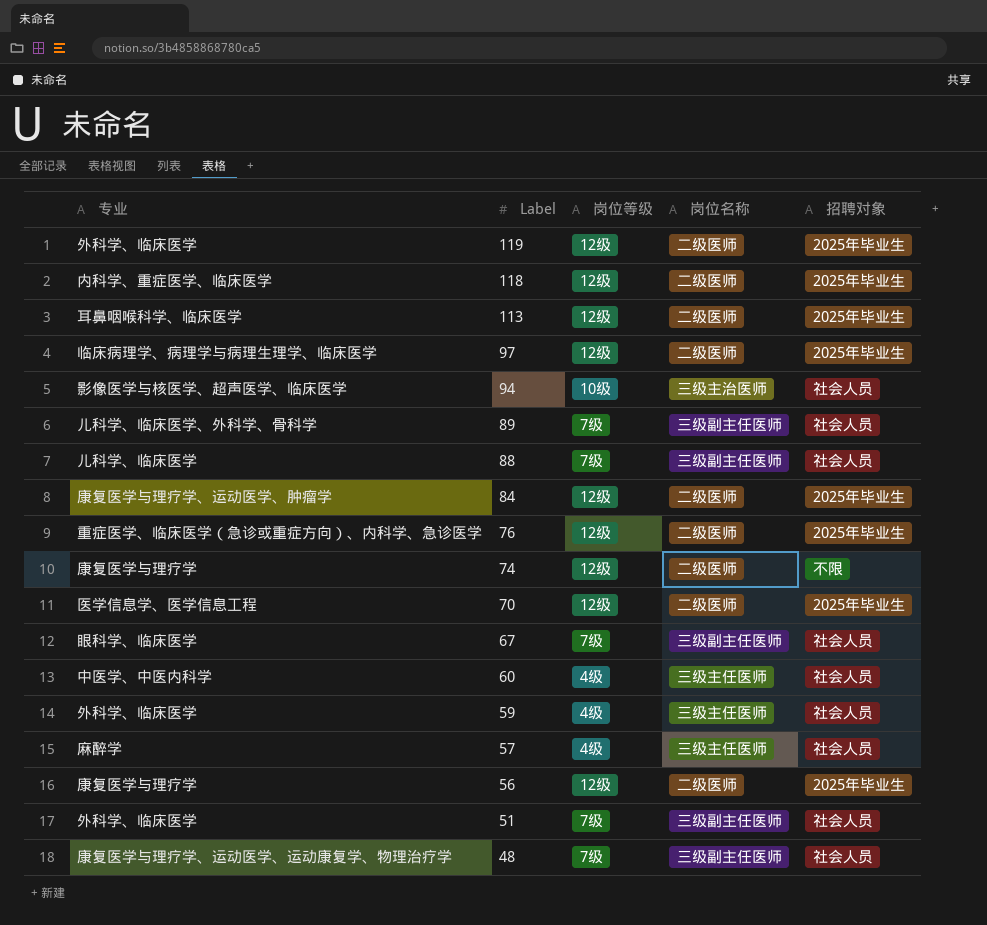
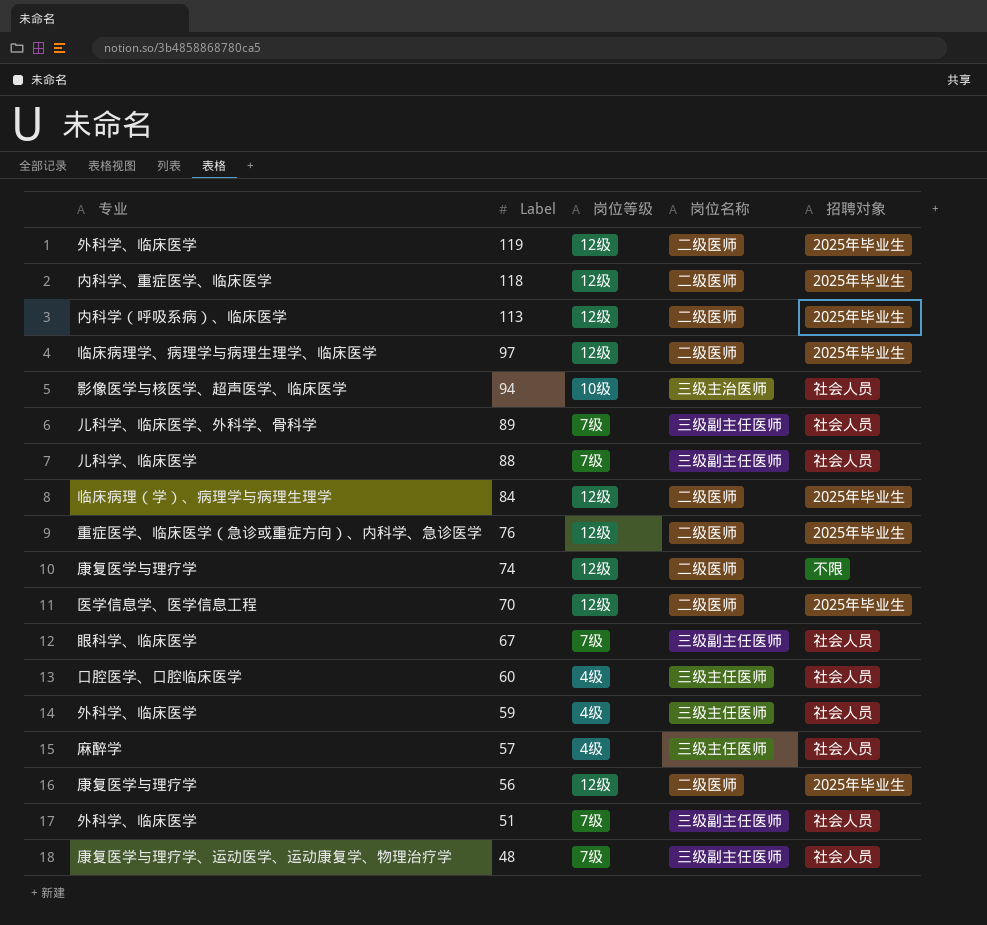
113 | 专业: 耳鼻咽喉科学、临床医学 -> 内科学（呼吸系病）、临床医学
84 | 专业: 康复医学与理疗学、运动医学、肿瘤学 -> 临床病理（学）、病理学与病理生理学
60 | 专业: 中医学、中医内科学 -> 口腔医学、口腔临床医学

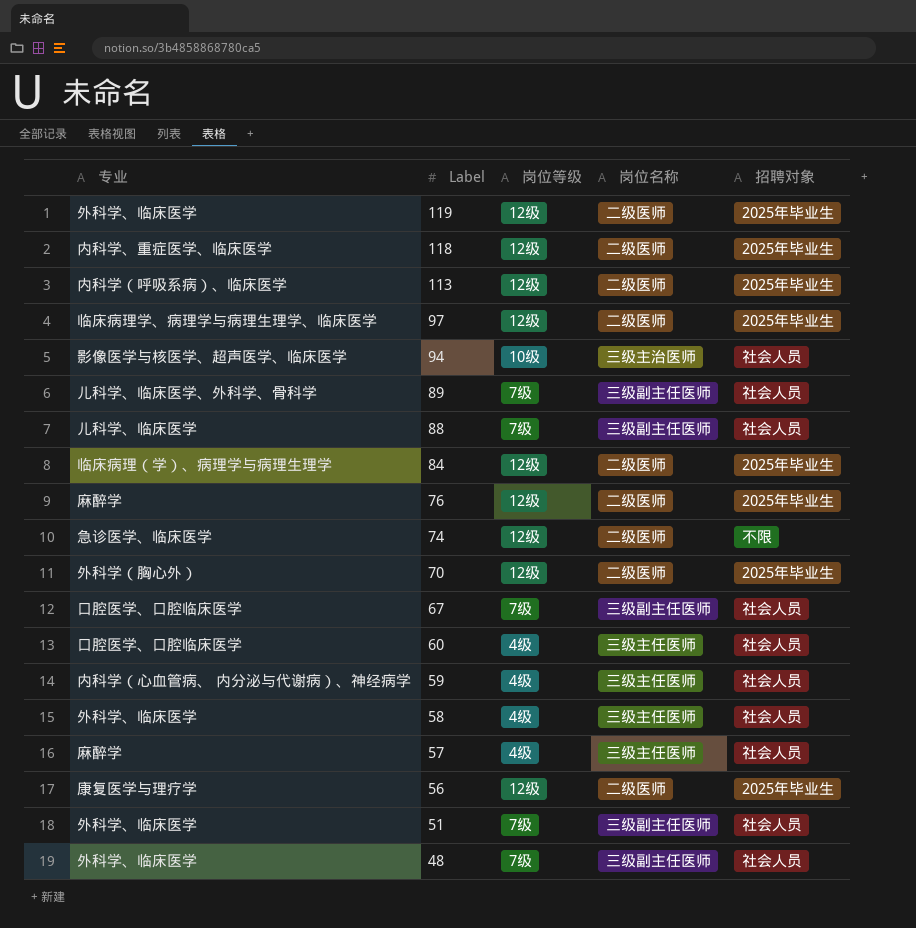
76 | 专业: 重症医学、临床医学（急诊或重症方向）、内科学、急诊医学 -> 麻醉学
74 | 专业: 康复医学与理疗学 -> 急诊医学、临床医学
70 | 专业: 医学信息学、医学信息工程 -> 外科学（胸心外）
67 | 专业: 眼科学、临床医学 -> 口腔医学、口腔临床医学
59 | 专业: 外科学、临床医学 -> 内科学（心血管病、 内分泌与代谢病）、神经病学
row 58: none -> 外科学、临床医学 | 4级 | 三级主任医师 | 社会人员
48 | 专业: 康复医学与理疗学、运动医学、运动康复学、物理治疗学 -> 外科学、临床医学

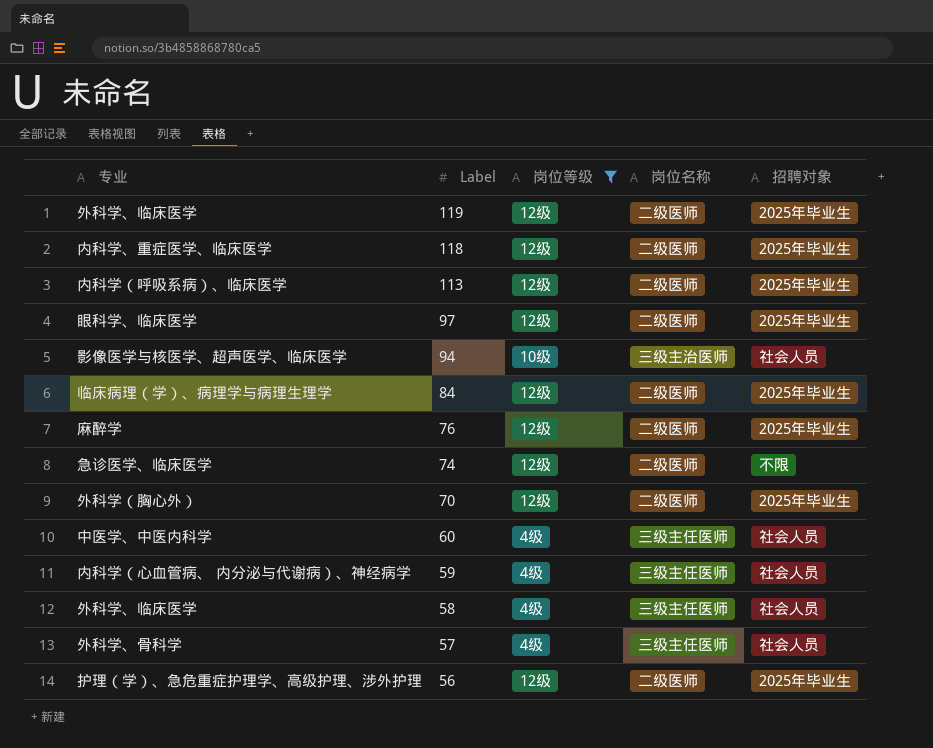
filter: none -> 岗位等级 != 7级
97 | 专业: 临床病理学、病理学与病理生理学、临床医学 -> 眼科学、临床医学
60 | 专业: 口腔医学、口腔临床医学 -> 中医学、中医内科学
57 | 专业: 麻醉学 -> 外科学、骨科学
56 | 专业: 康复医学与理疗学 -> 护理（学）、急危重症护理学、高级护理、涉外护理

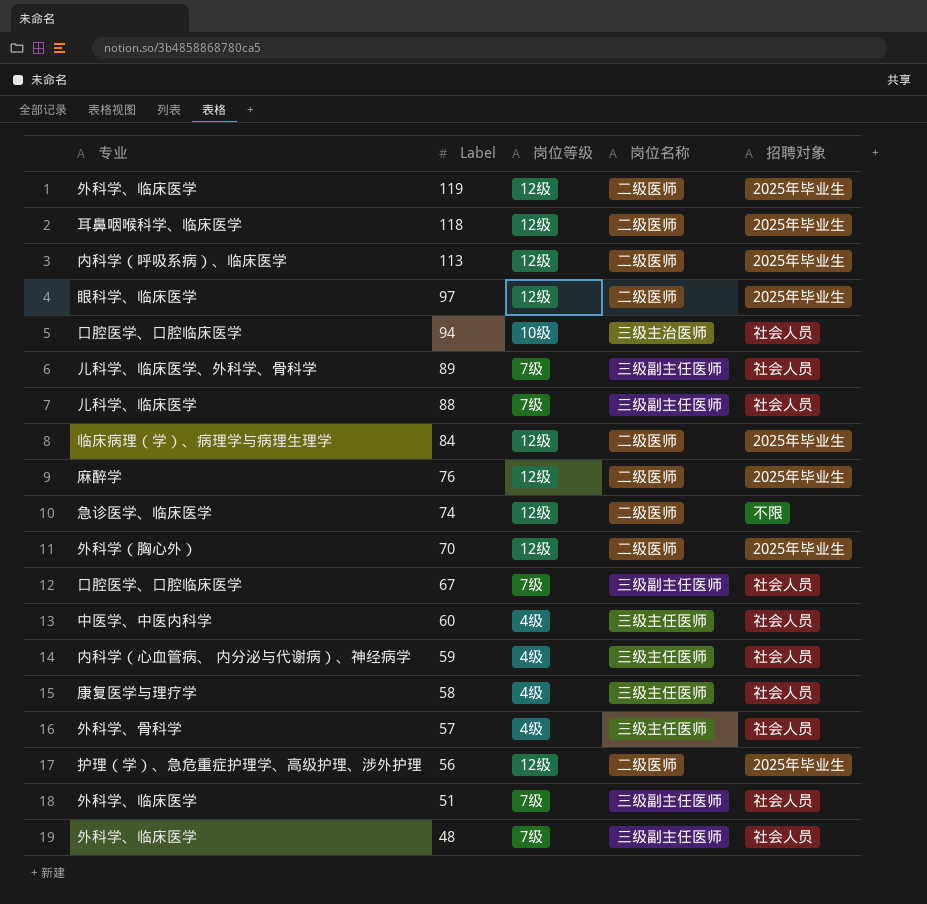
filter: 岗位等级 != 7级 -> none
118 | 专业: 内科学、重症医学、临床医学 -> 耳鼻咽喉科学、临床医学
94 | 专业: 影像医学与核医学、超声医学、临床医学 -> 口腔医学、口腔临床医学
58 | 专业: 外科学、临床医学 -> 康复医学与理疗学

